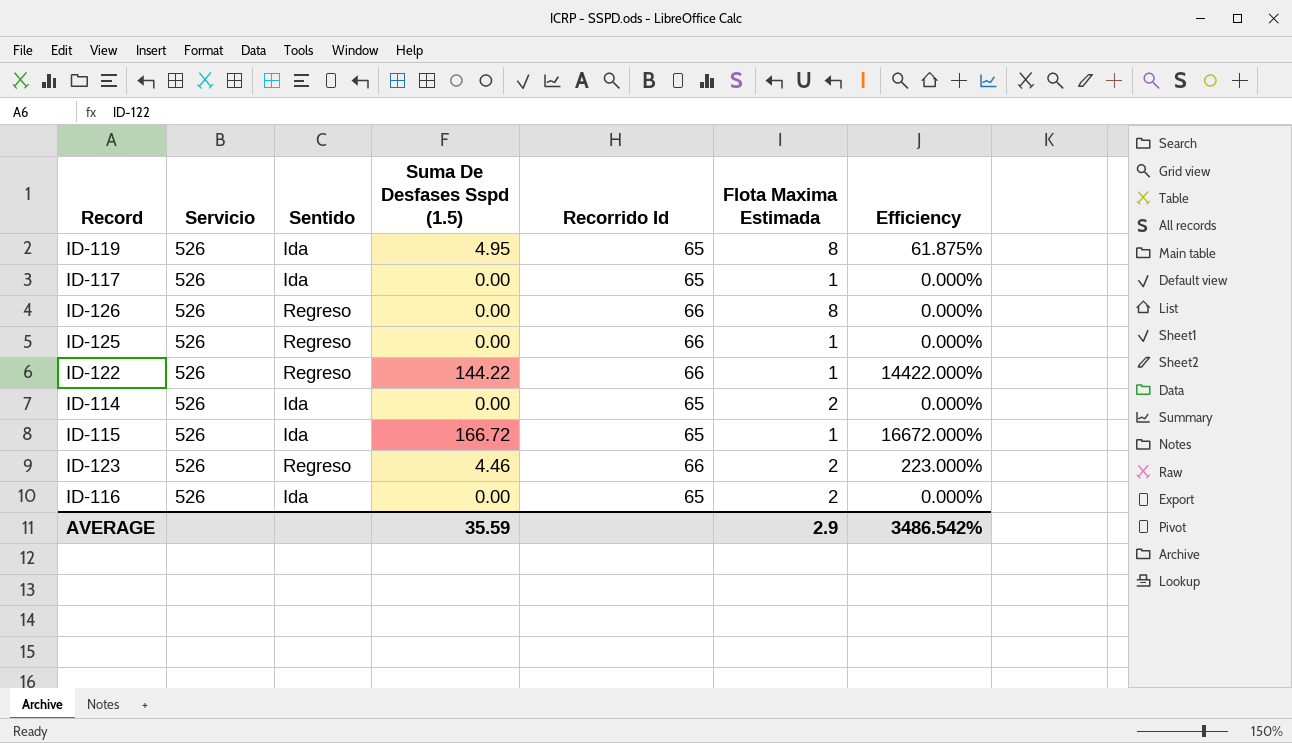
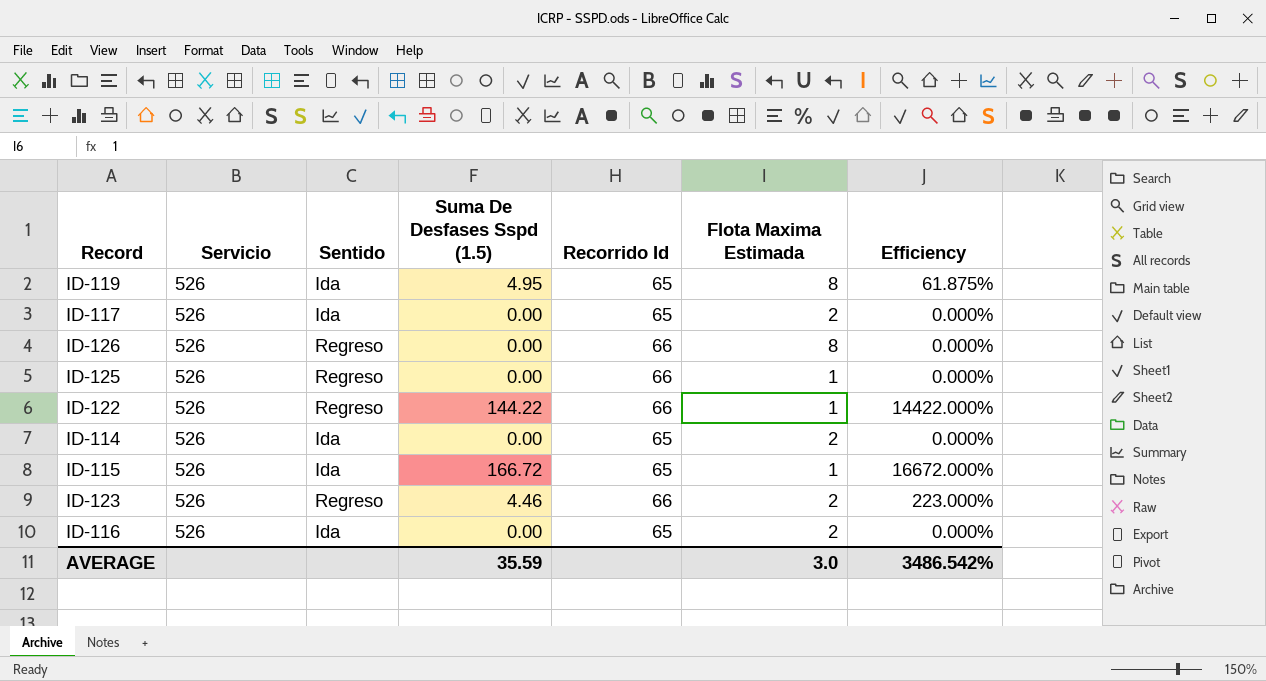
ID-117 | Flota Maxima Estimada: 1 -> 2
AVERAGE | Flota Maxima Estimada: 2.9 -> 3.0

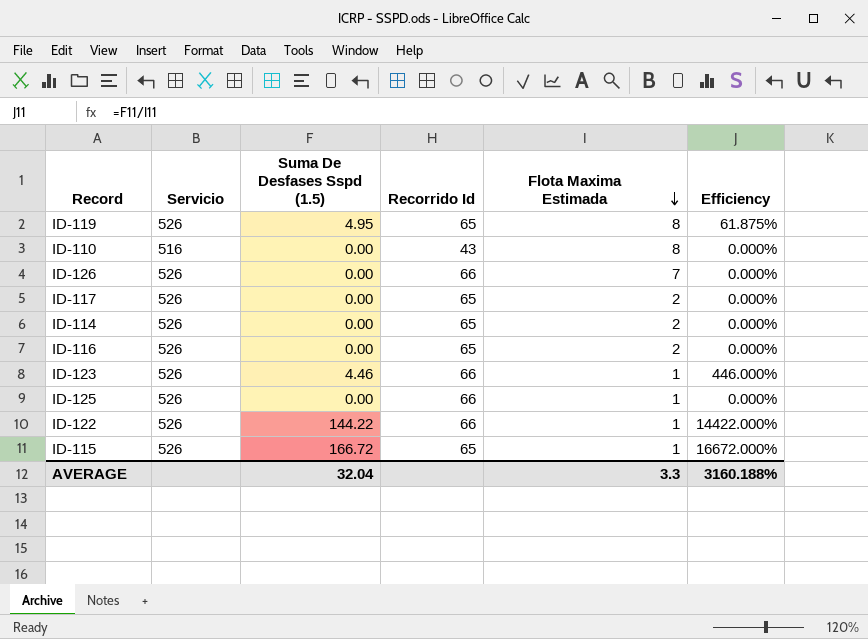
row order: none -> Flota Maxima Estimada descending
column Sentido | position: 3 -> none
row ID-110: none -> 516 | 0.00 | 43 | 8 | 0.000%
ID-126 | Flota Maxima Estimada: 8 -> 7
ID-123 | Flota Maxima Estimada: 2 -> 1
ID-123 | Efficiency: 223.000% -> 446.000%
AVERAGE | Suma De Desfases Sspd (1.5): 35.59 -> 32.04
AVERAGE | Flota Maxima Estimada: 3.0 -> 3.3
AVERAGE | Efficiency: 3486.542% -> 3160.188%

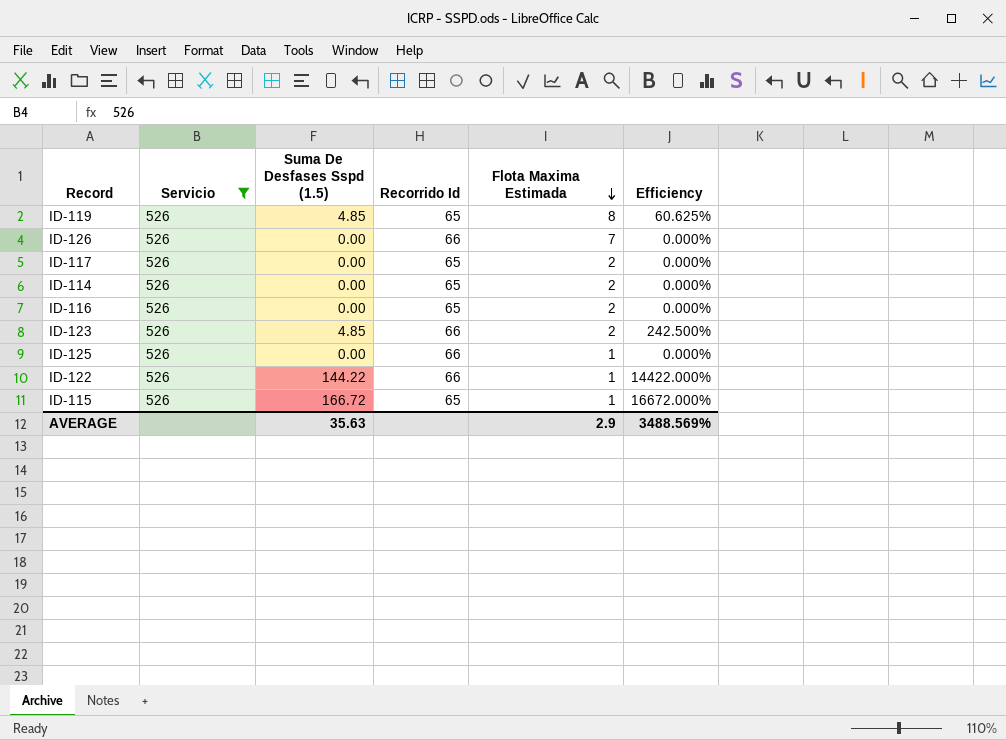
filter: none -> Servicio = 526
ID-119 | Suma De Desfases Sspd (1.5): 4.95 -> 4.85
ID-119 | Efficiency: 61.875% -> 60.625%
ID-123 | Suma De Desfases Sspd (1.5): 4.46 -> 4.85
ID-123 | Flota Maxima Estimada: 1 -> 2
ID-123 | Efficiency: 446.000% -> 242.500%
AVERAGE | Suma De Desfases Sspd (1.5): 32.04 -> 35.63
AVERAGE | Flota Maxima Estimada: 3.3 -> 2.9
AVERAGE | Efficiency: 3160.188% -> 3488.569%

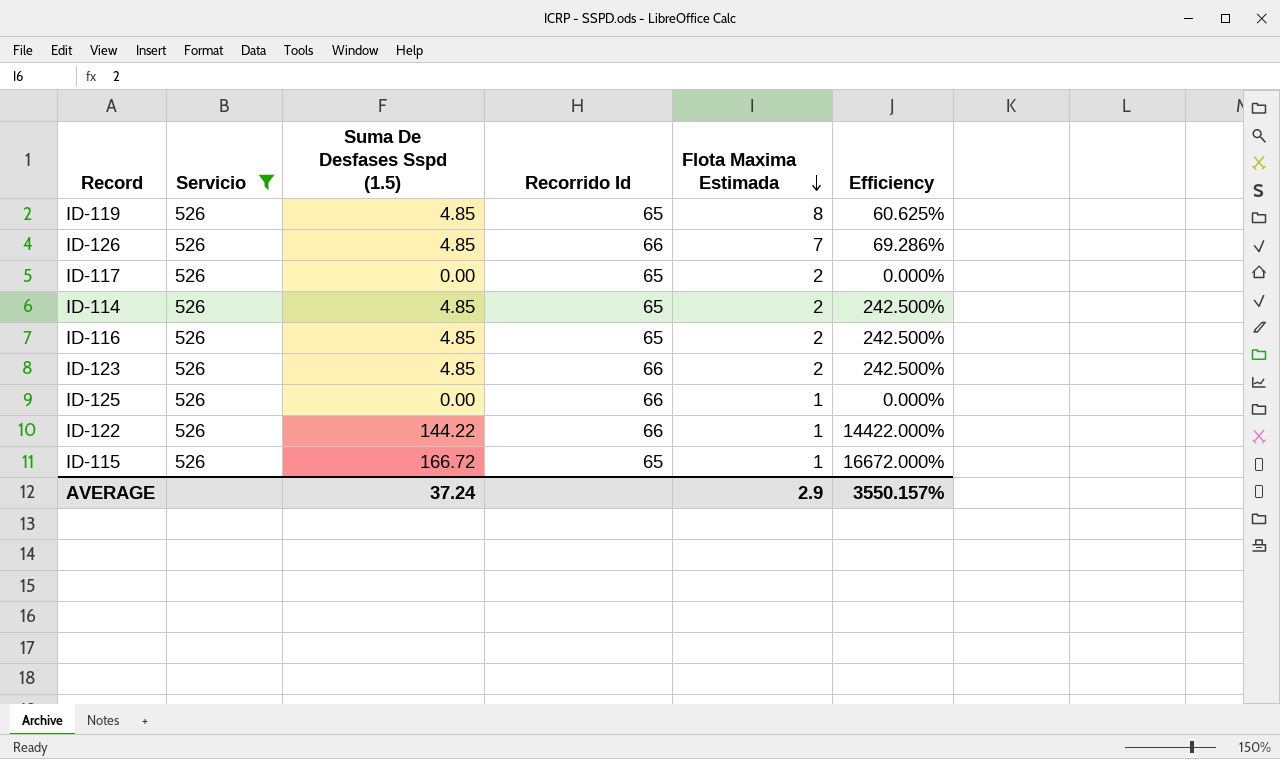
ID-126 | Suma De Desfases Sspd (1.5): 0.00 -> 4.85
ID-126 | Efficiency: 0.000% -> 69.286%
ID-114 | Suma De Desfases Sspd (1.5): 0.00 -> 4.85
ID-114 | Efficiency: 0.000% -> 242.500%
ID-116 | Suma De Desfases Sspd (1.5): 0.00 -> 4.85
ID-116 | Efficiency: 0.000% -> 242.500%
AVERAGE | Suma De Desfases Sspd (1.5): 35.63 -> 37.24
AVERAGE | Efficiency: 3488.569% -> 3550.157%

